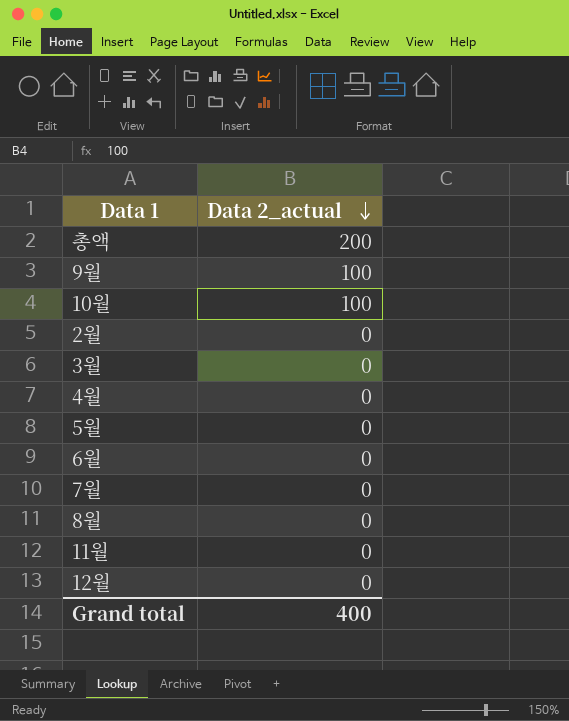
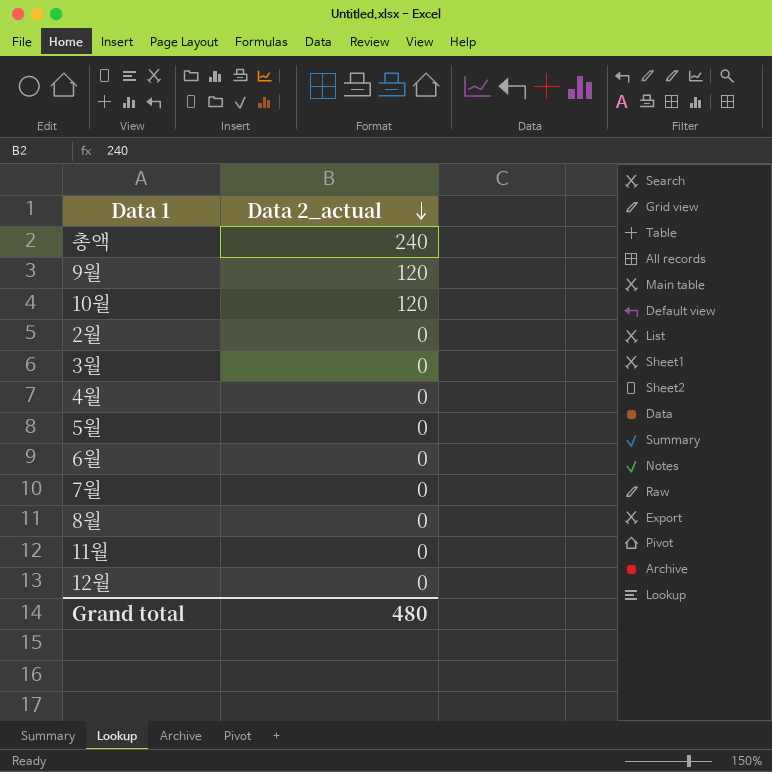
총액 | Data 2_actual: 200 -> 240
9월 | Data 2_actual: 100 -> 120
10월 | Data 2_actual: 100 -> 120
Grand total | Data 2_actual: 400 -> 480

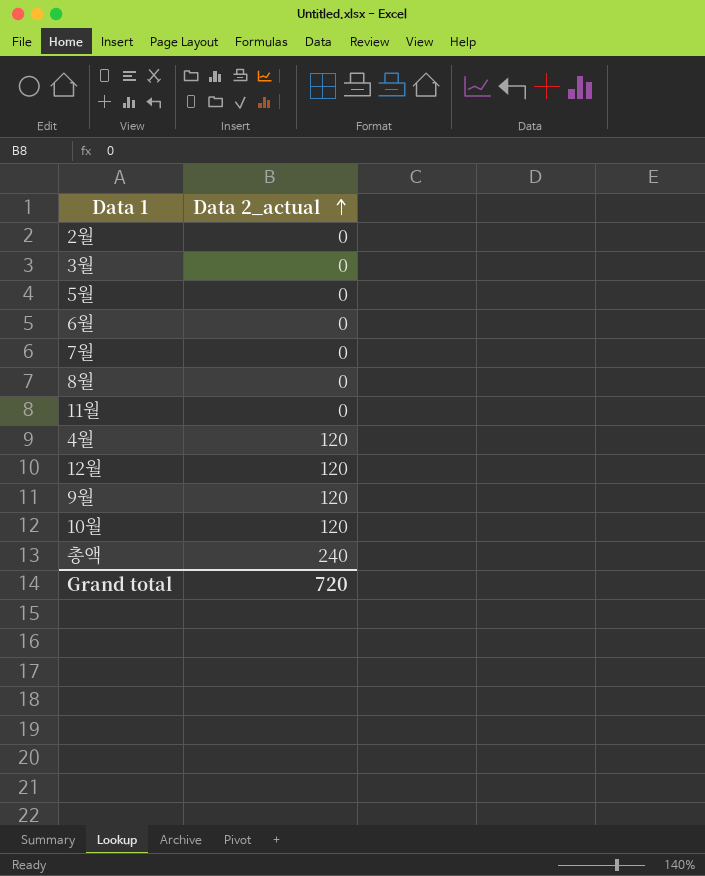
row order: Data 2_actual descending -> Data 2_actual ascending
4월 | Data 2_actual: 0 -> 120
12월 | Data 2_actual: 0 -> 120
Grand total | Data 2_actual: 480 -> 720

